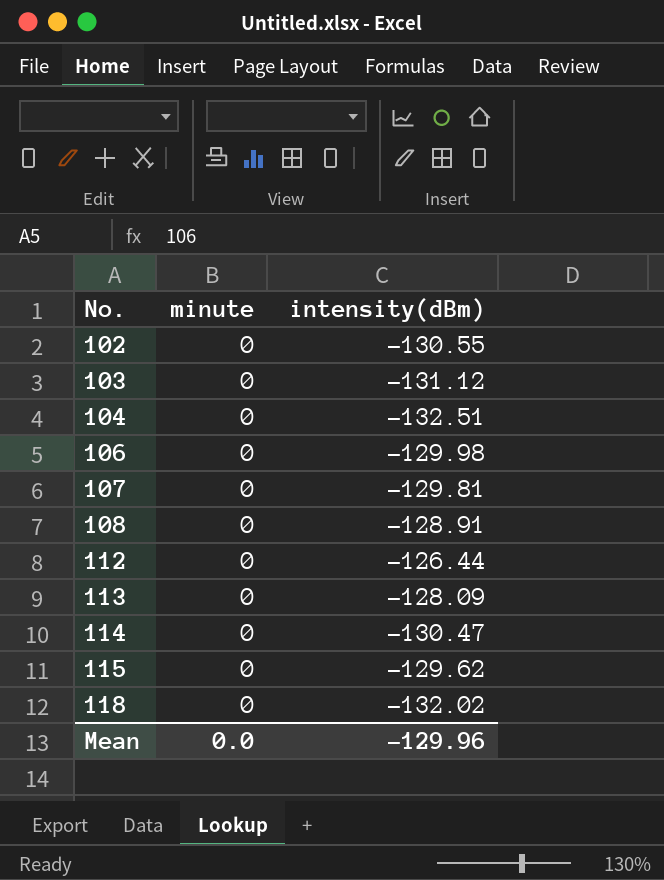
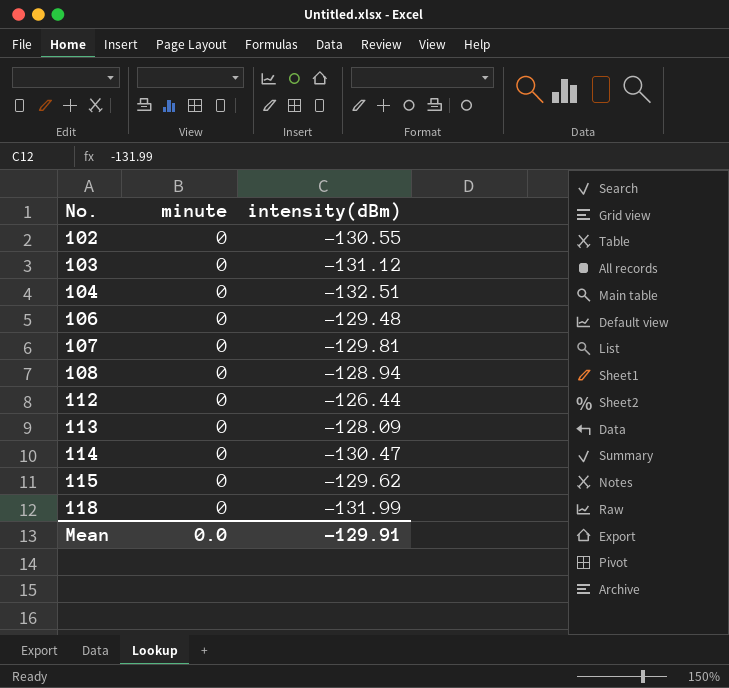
106 | intensity(dBm): -129.98 -> -129.48
108 | intensity(dBm): -128.91 -> -128.94
118 | intensity(dBm): -132.02 -> -131.99
Mean | intensity(dBm): -129.96 -> -129.91

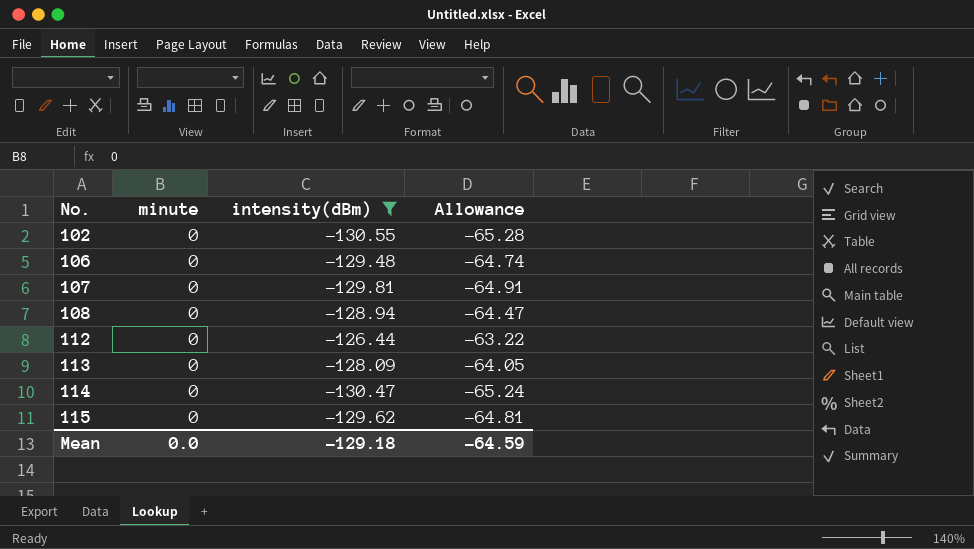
filter: none -> intensity(dBm) >= -130.55
column Allowance | formula: none -> [intensity(dBm)] * 0.5
Mean | intensity(dBm): -129.91 -> -129.18

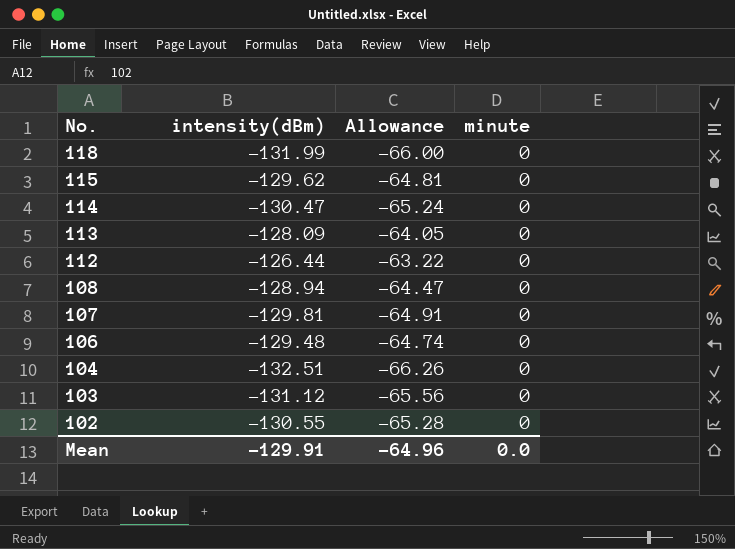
filter: intensity(dBm) >= -130.55 -> none
row order: No. ascending -> No. descending
column minute | position: 2 -> 4
Mean | intensity(dBm): -129.18 -> -129.91
Mean | Allowance: -64.59 -> -64.96

